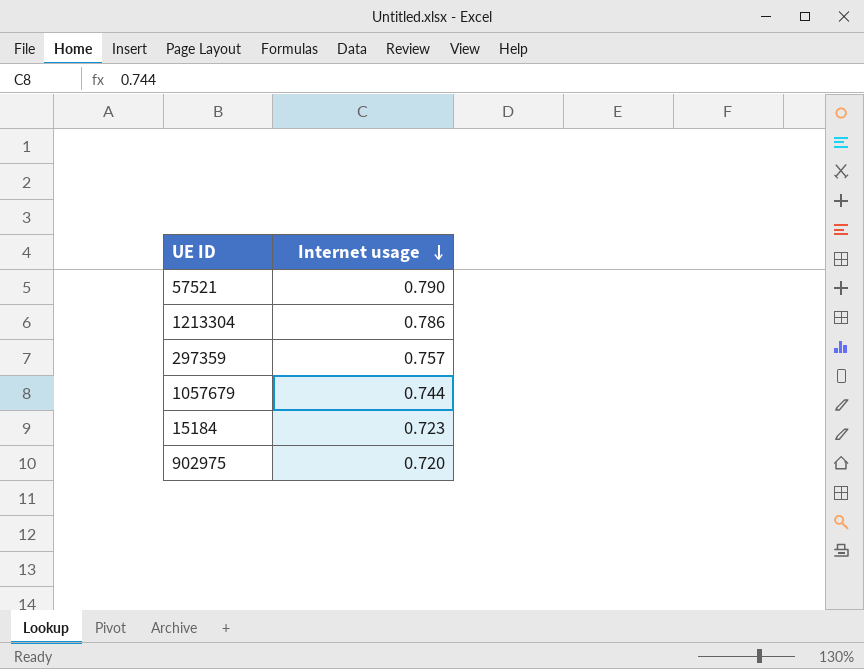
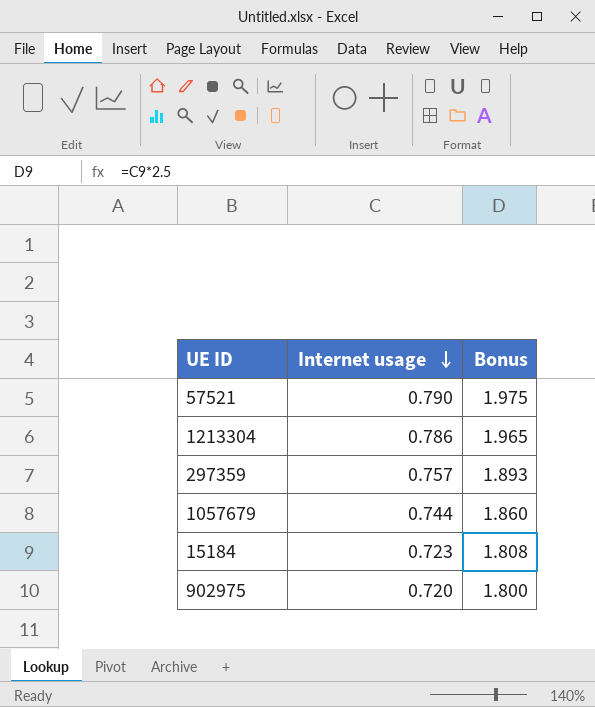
column Bonus | formula: none -> [Internet usage] * 2.5

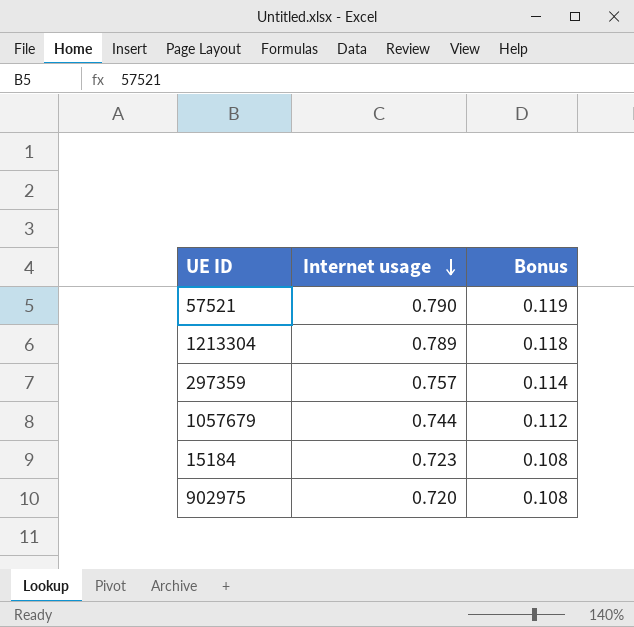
column Bonus | formula: [Internet usage] * 2.5 -> [Internet usage] * 0.15
1213304 | Internet usage: 0.786 -> 0.789

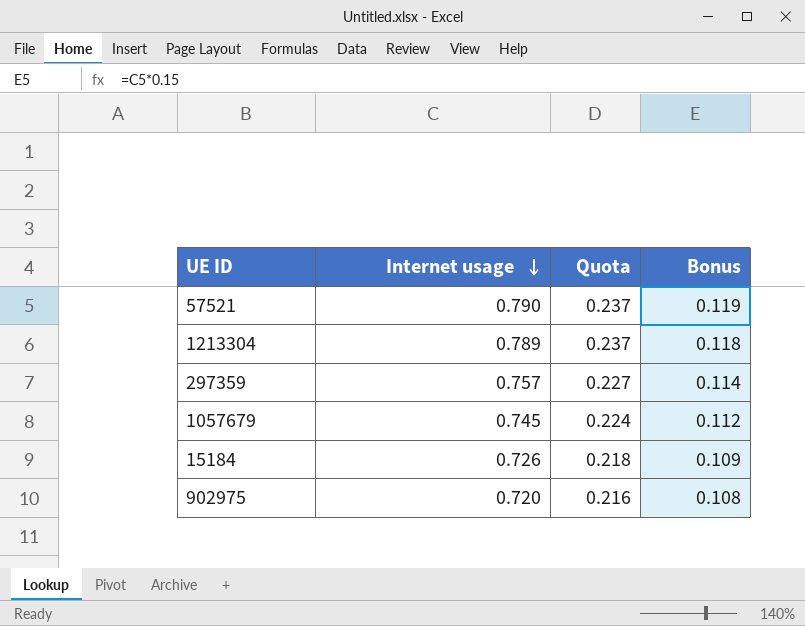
column Quota | formula: none -> [Internet usage] * 0.3
1057679 | Internet usage: 0.744 -> 0.745
15184 | Internet usage: 0.723 -> 0.726
15184 | Bonus: 0.108 -> 0.109

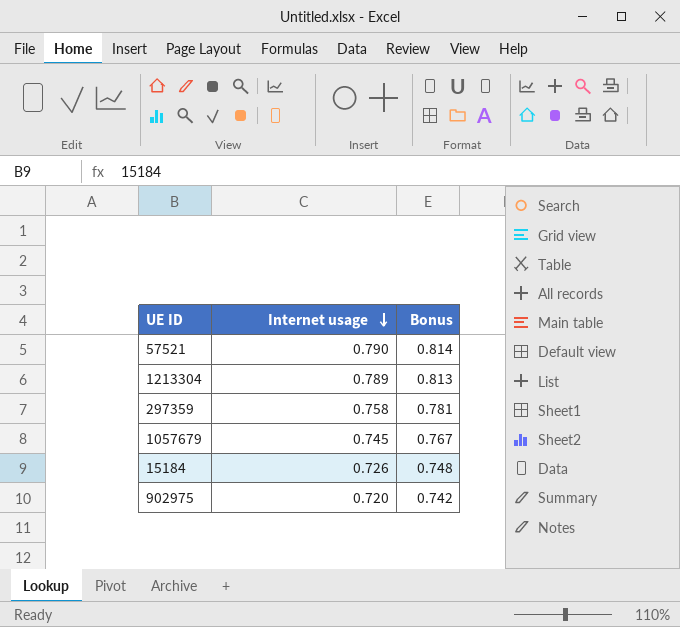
column Quota | formula: [Internet usage] * 0.3 -> none
column Bonus | formula: [Internet usage] * 0.15 -> [Internet usage] * 1.03
297359 | Internet usage: 0.757 -> 0.758

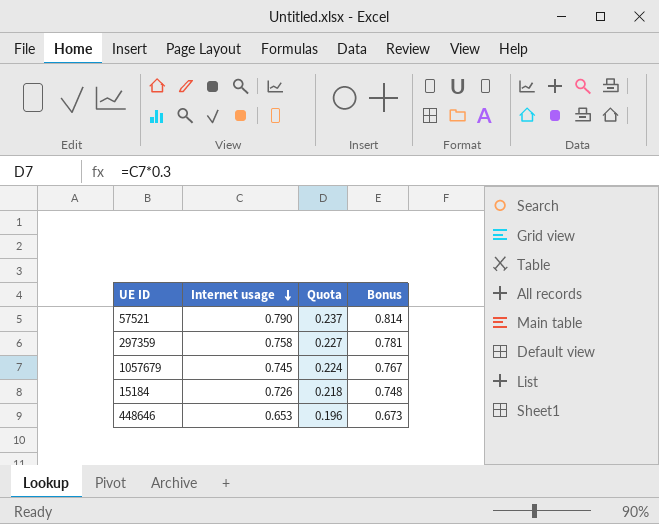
column Quota | formula: none -> [Internet usage] * 0.3
row 1213304: 0.789 | 0.813 -> none
row 902975: 0.720 | 0.742 -> none
row 448646: none -> 0.653 | 0.196 | 0.673

